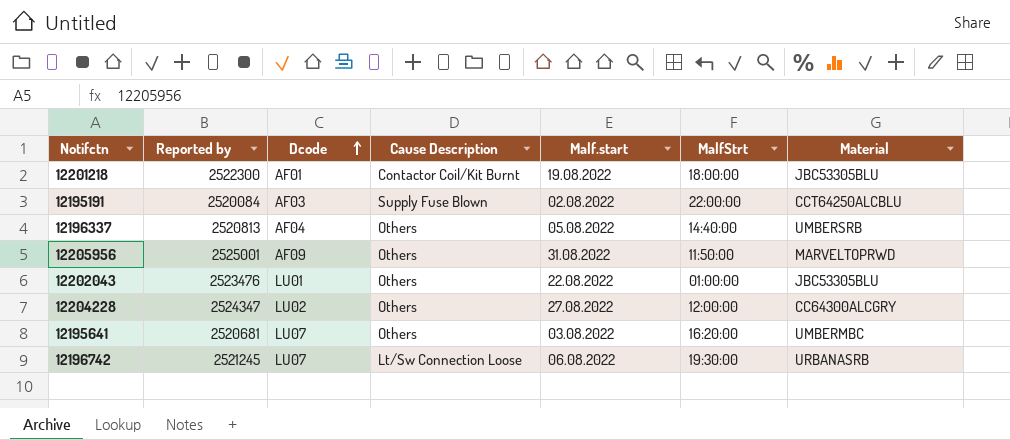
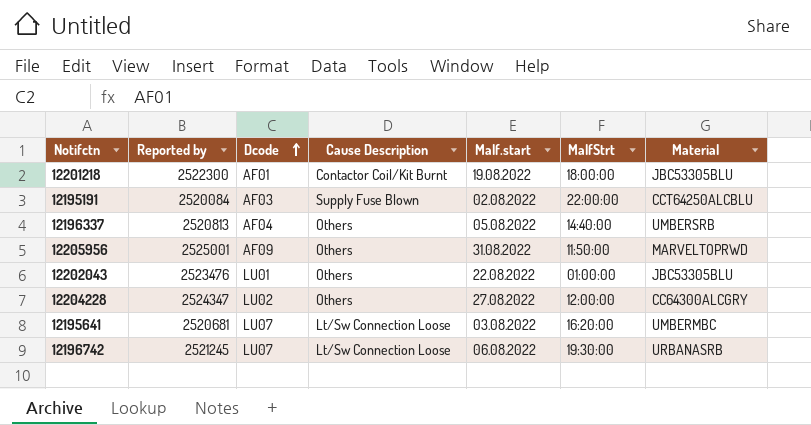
12195641 | Cause Description: Others -> Lt/Sw Connection Loose

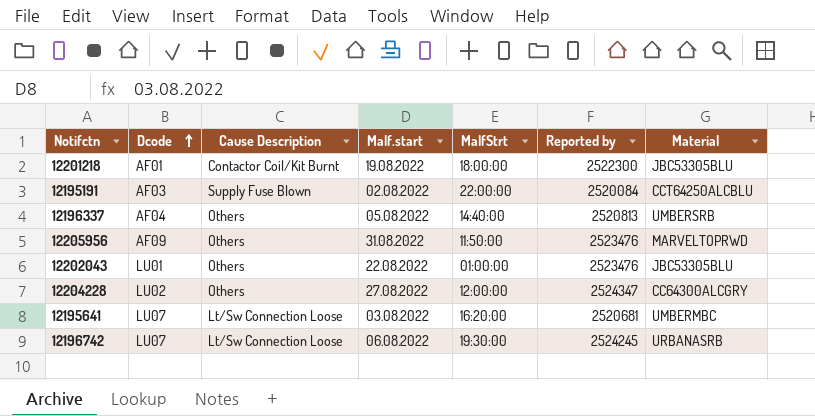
column Reported by | position: 2 -> 6
12205956 | Reported by: 2525001 -> 2523476
12196742 | Reported by: 2521245 -> 2524245

